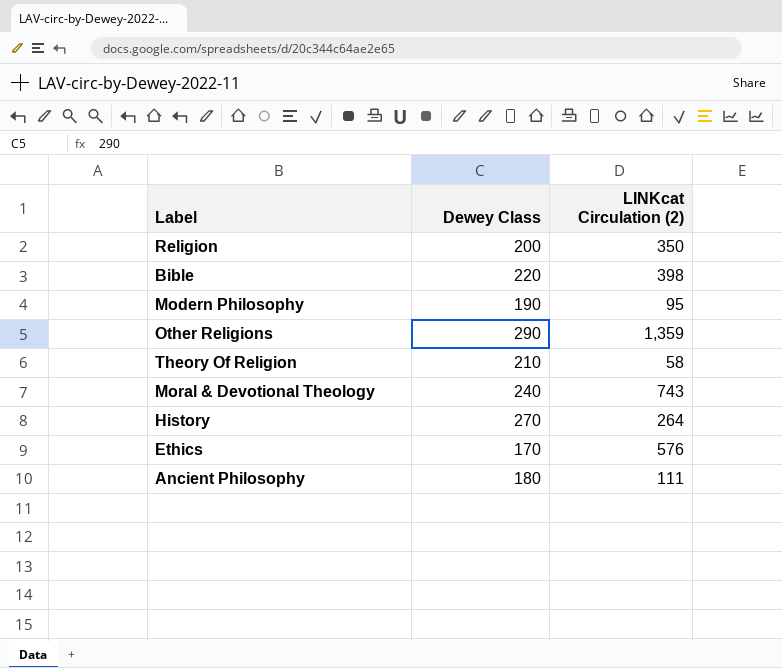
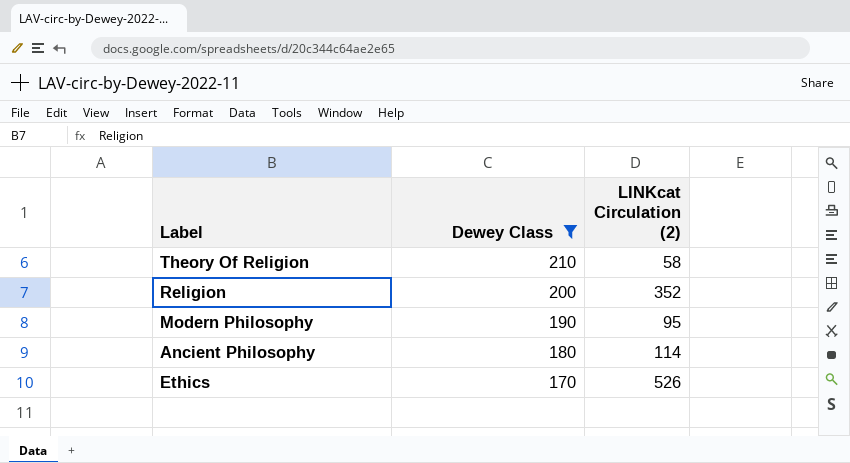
filter: none -> Dewey Class <= 210
row order: none -> Dewey Class descending
Religion | LINKcat Circulation (2): 350 -> 352
Ancient Philosophy | LINKcat Circulation (2): 111 -> 114
Ethics | LINKcat Circulation (2): 576 -> 526

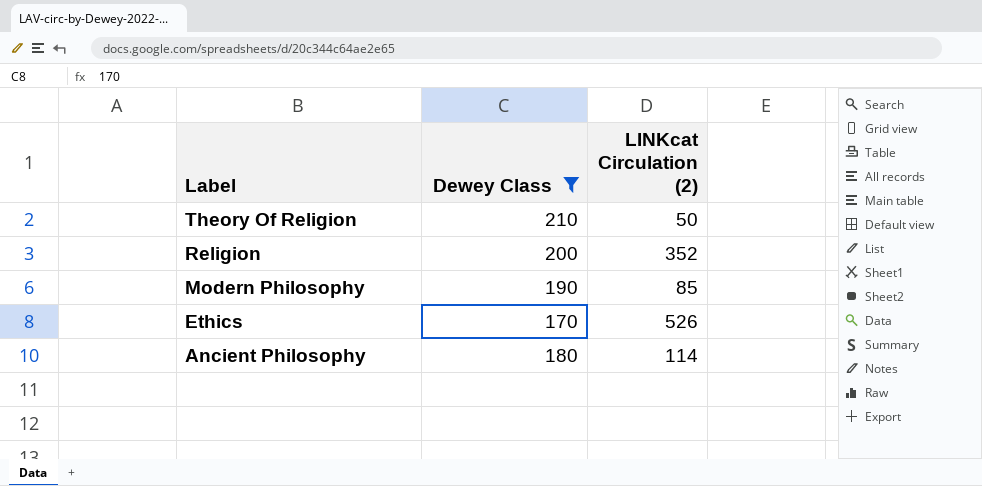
row order: Dewey Class descending -> Label descending
Theory Of Religion | LINKcat Circulation (2): 58 -> 50
Modern Philosophy | LINKcat Circulation (2): 95 -> 85

